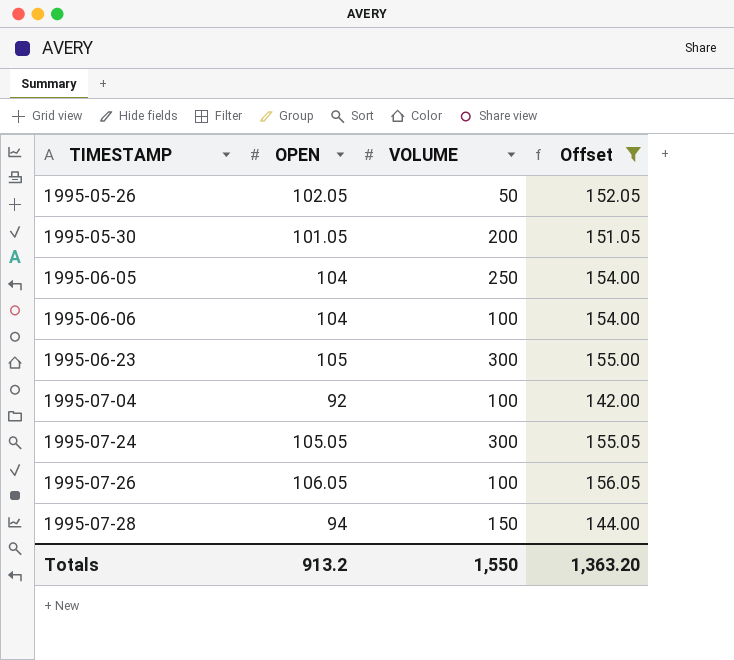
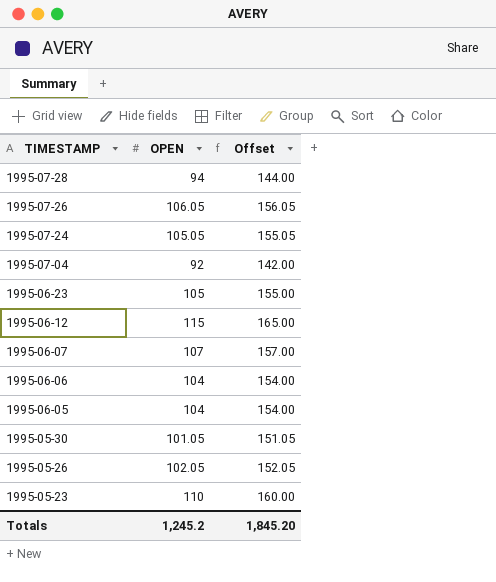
filter: Offset <= 156.05 -> none
row order: TIMESTAMP ascending -> TIMESTAMP descending
column VOLUME | position: 3 -> none
Totals | OPEN: 913.2 -> 1,245.2
Totals | Offset: 1,363.20 -> 1,845.20

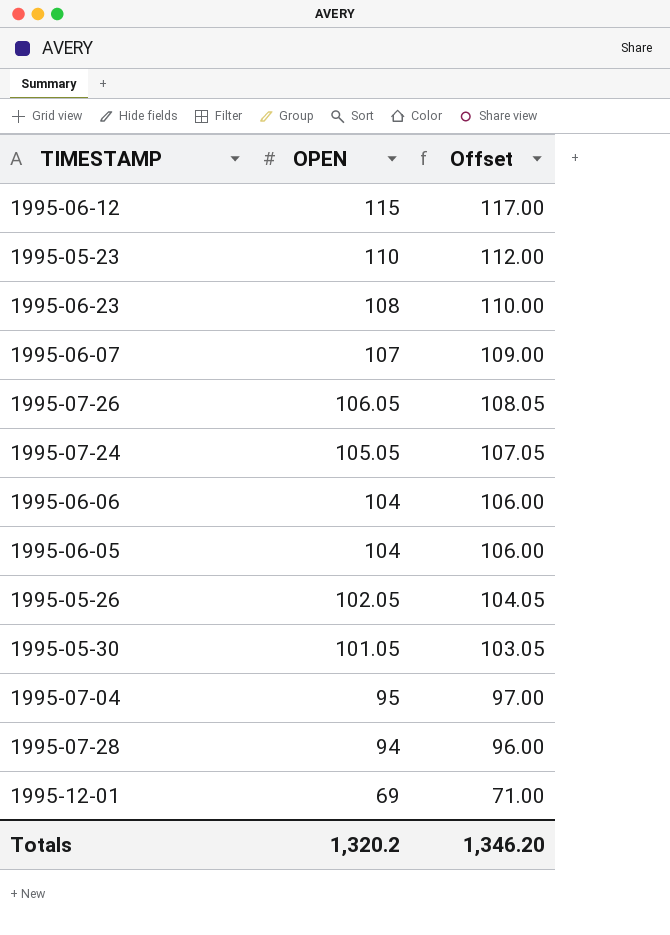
row order: TIMESTAMP descending -> OPEN descending
column Offset | formula: [OPEN] + 50 -> [OPEN] + 2
1995-06-23 | OPEN: 105 -> 108
1995-07-04 | OPEN: 92 -> 95
row 1995-12-01: none -> 69 | 71.00
Totals | OPEN: 1,245.2 -> 1,320.2
Totals | Offset: 1,845.20 -> 1,346.20

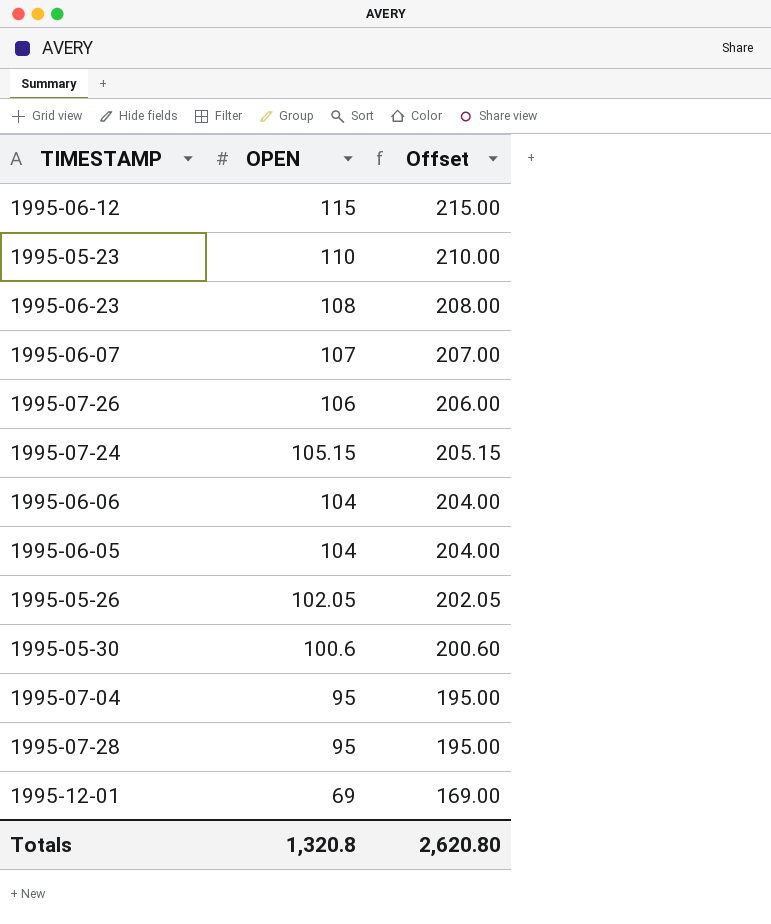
column Offset | formula: [OPEN] + 2 -> [OPEN] + 100
1995-07-26 | OPEN: 106.05 -> 106
1995-07-24 | OPEN: 105.05 -> 105.15
1995-05-30 | OPEN: 101.05 -> 100.6
1995-07-28 | OPEN: 94 -> 95
Totals | OPEN: 1,320.2 -> 1,320.8
Totals | Offset: 1,346.20 -> 2,620.80

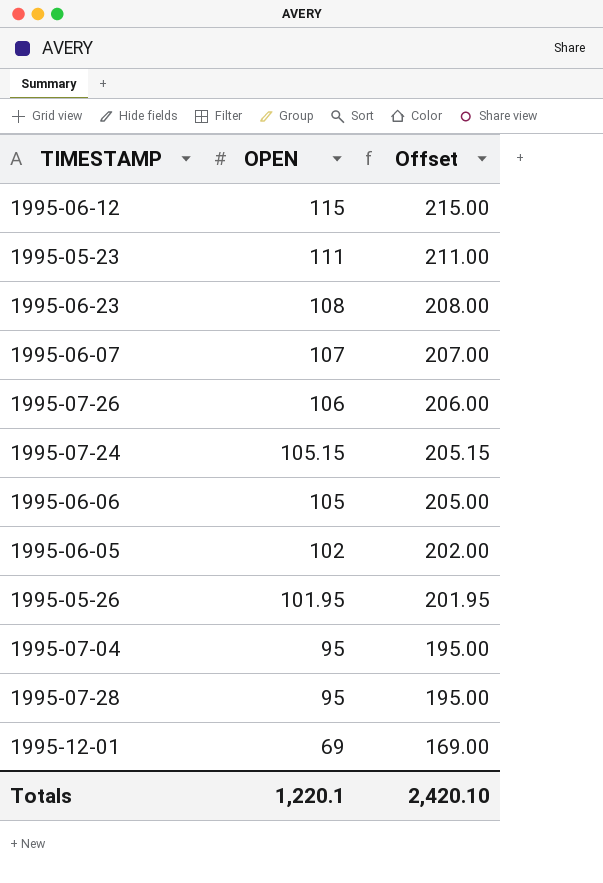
row 1995-05-30: 100.6 | 200.60 -> none
1995-05-23 | OPEN: 110 -> 111
1995-05-23 | Offset: 210.00 -> 211.00
1995-06-06 | OPEN: 104 -> 105
1995-06-06 | Offset: 204.00 -> 205.00
1995-06-05 | OPEN: 104 -> 102
1995-06-05 | Offset: 204.00 -> 202.00
1995-05-26 | OPEN: 102.05 -> 101.95
1995-05-26 | Offset: 202.05 -> 201.95
Totals | OPEN: 1,320.8 -> 1,220.1
Totals | Offset: 2,620.80 -> 2,420.10

